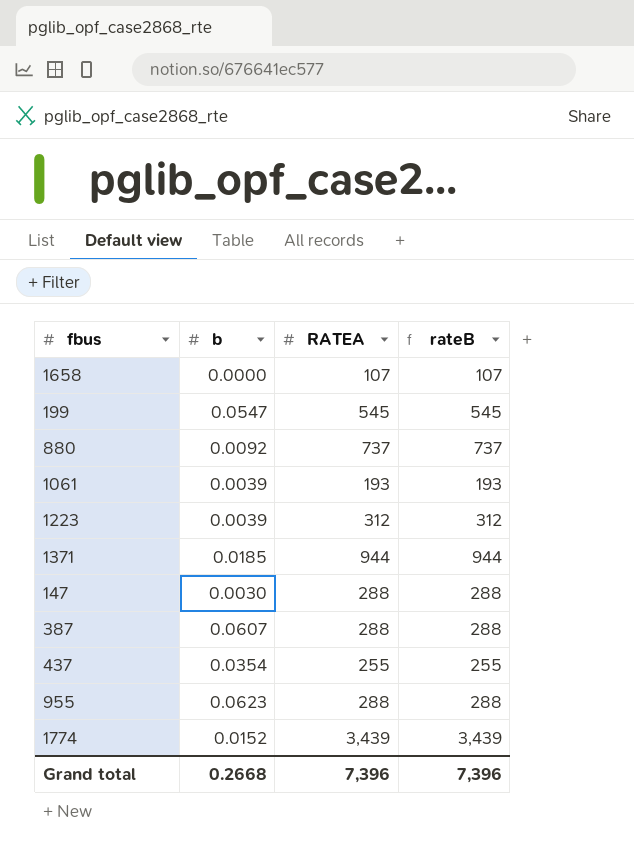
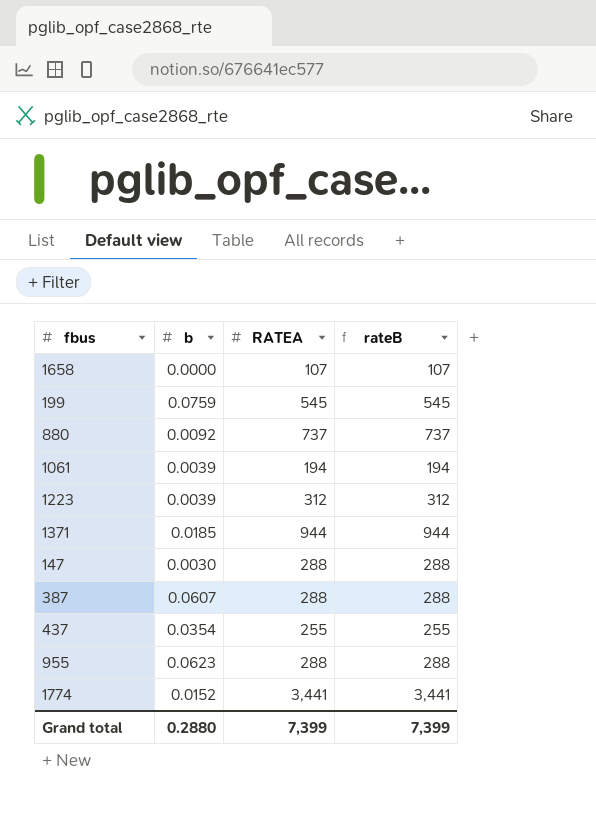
199 | b: 0.0547 -> 0.0759
1061 | RATEA: 193 -> 194
1061 | rateB: 193 -> 194
1774 | RATEA: 3,439 -> 3,441
1774 | rateB: 3,439 -> 3,441
Grand total | b: 0.2668 -> 0.2880
Grand total | RATEA: 7,396 -> 7,399
Grand total | rateB: 7,396 -> 7,399

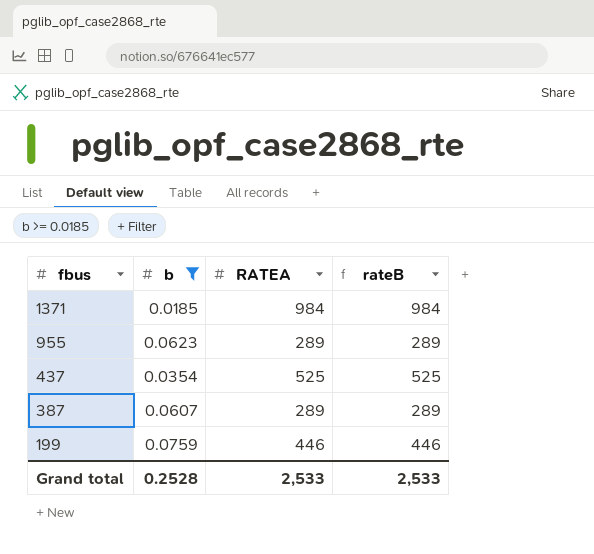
filter: none -> b >= 0.0185
row order: none -> fbus descending
1371 | RATEA: 944 -> 984
1371 | rateB: 944 -> 984
955 | RATEA: 288 -> 289
955 | rateB: 288 -> 289
437 | RATEA: 255 -> 525
437 | rateB: 255 -> 525
387 | RATEA: 288 -> 289
387 | rateB: 288 -> 289
199 | RATEA: 545 -> 446
199 | rateB: 545 -> 446
Grand total | b: 0.2880 -> 0.2528
Grand total | RATEA: 7,399 -> 2,533
Grand total | rateB: 7,399 -> 2,533

